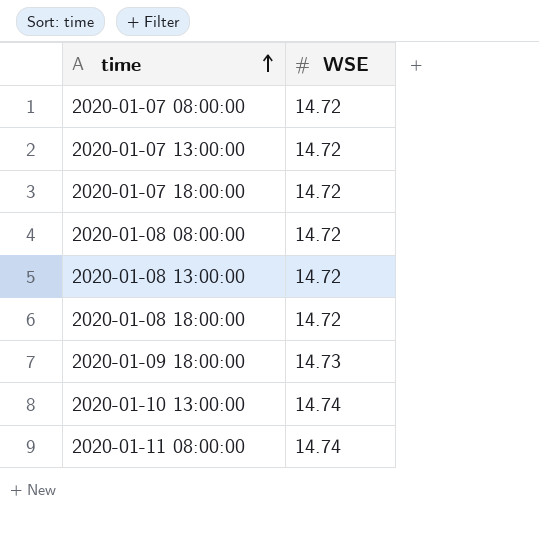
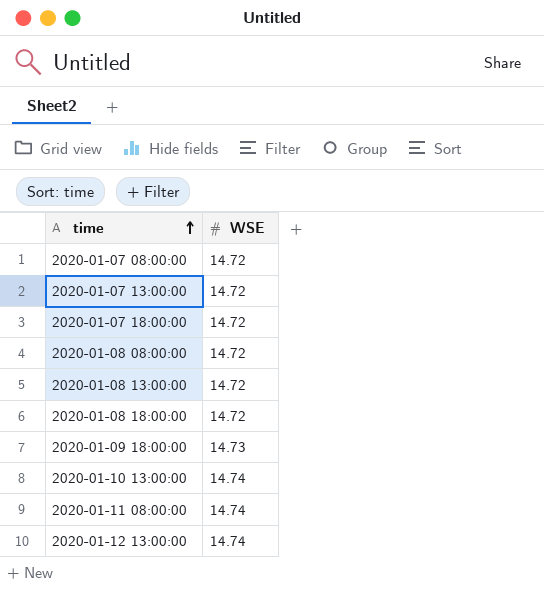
row 2020-01-12 13:00:00: none -> 14.74

